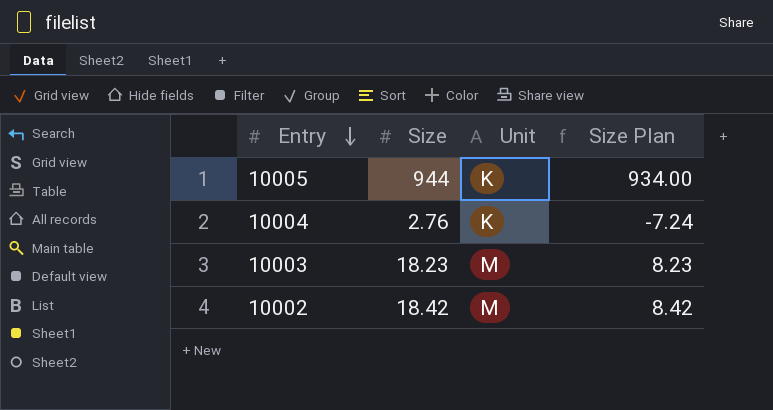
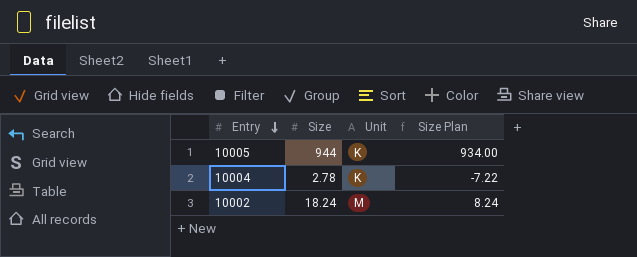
row 10003: 18.23 | M | 8.23 -> none
10004 | Size: 2.76 -> 2.78
10004 | Size Plan: -7.24 -> -7.22
10002 | Size: 18.42 -> 18.24
10002 | Size Plan: 8.42 -> 8.24

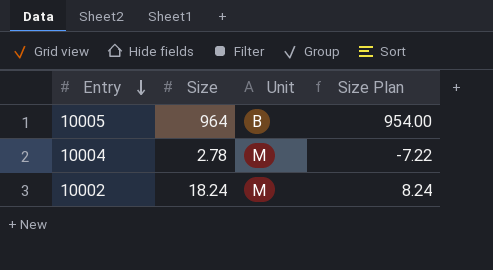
10005 | Size: 944 -> 964
10005 | Unit: K -> B
10005 | Size Plan: 934.00 -> 954.00
10004 | Unit: K -> M

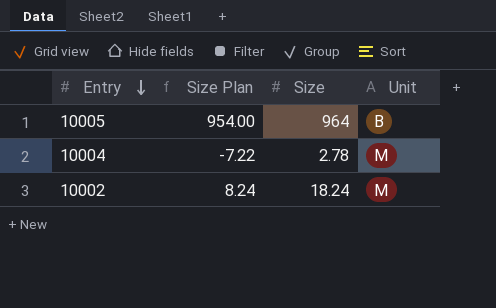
column Size Plan | position: 4 -> 2

